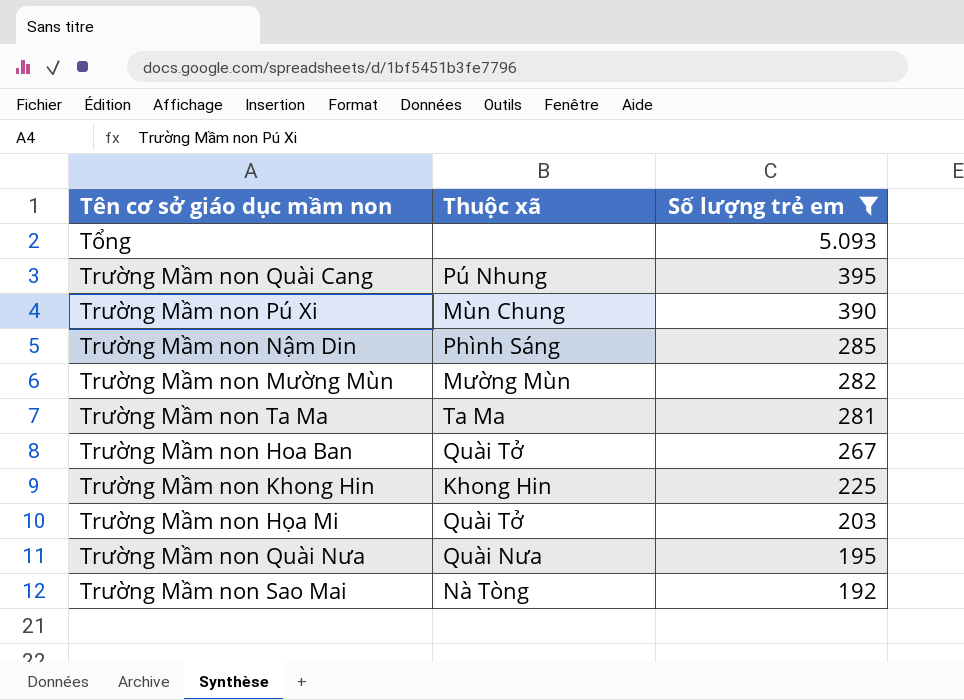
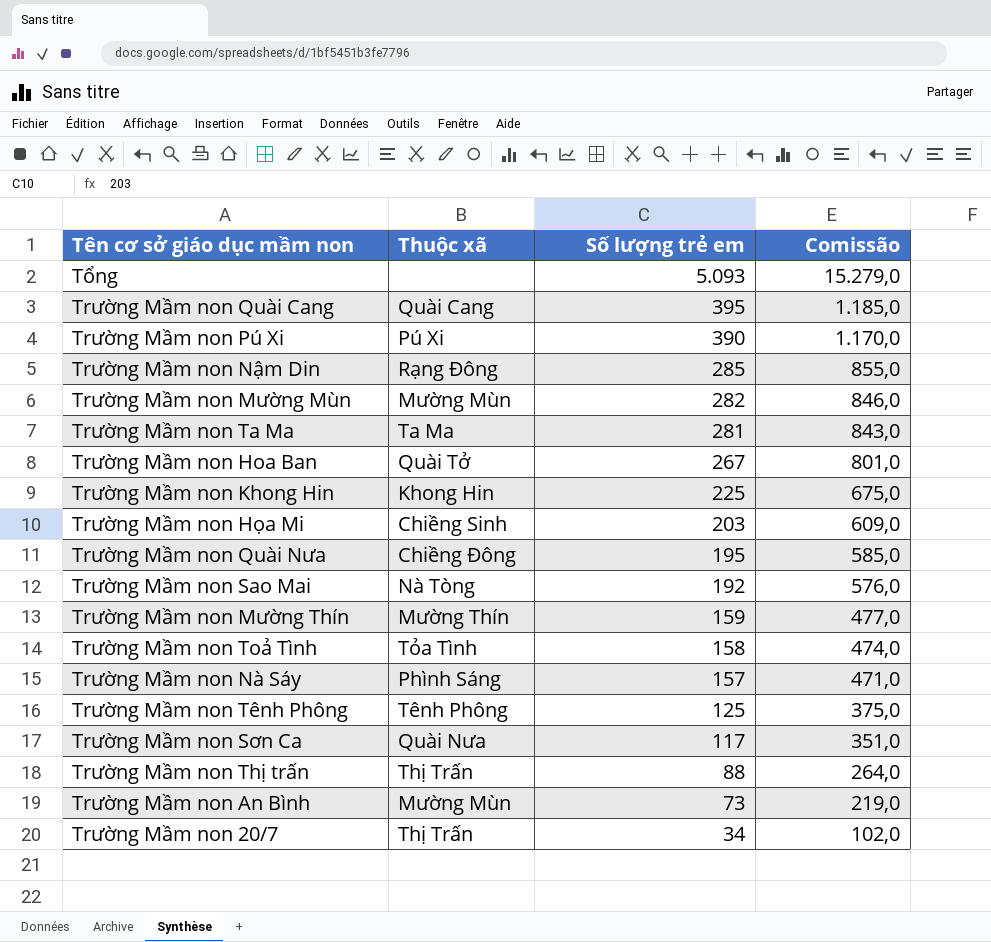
filter: Số lượng trẻ em >= 192 -> none
column Comissão | formula: none -> [Số lượng trẻ em] * 3
Trường Mầm non Quài Cang | Thuộc xã: Pú Nhung -> Quài Cang
Trường Mầm non Pú Xi | Thuộc xã: Mùn Chung -> Pú Xi
Trường Mầm non Nậm Din | Thuộc xã: Phình Sáng -> Rạng Đông
Trường Mầm non Họa Mi | Thuộc xã: Quài Tở -> Chiềng Sinh
Trường Mầm non Quài Nưa | Thuộc xã: Quài Nưa -> Chiềng Đông

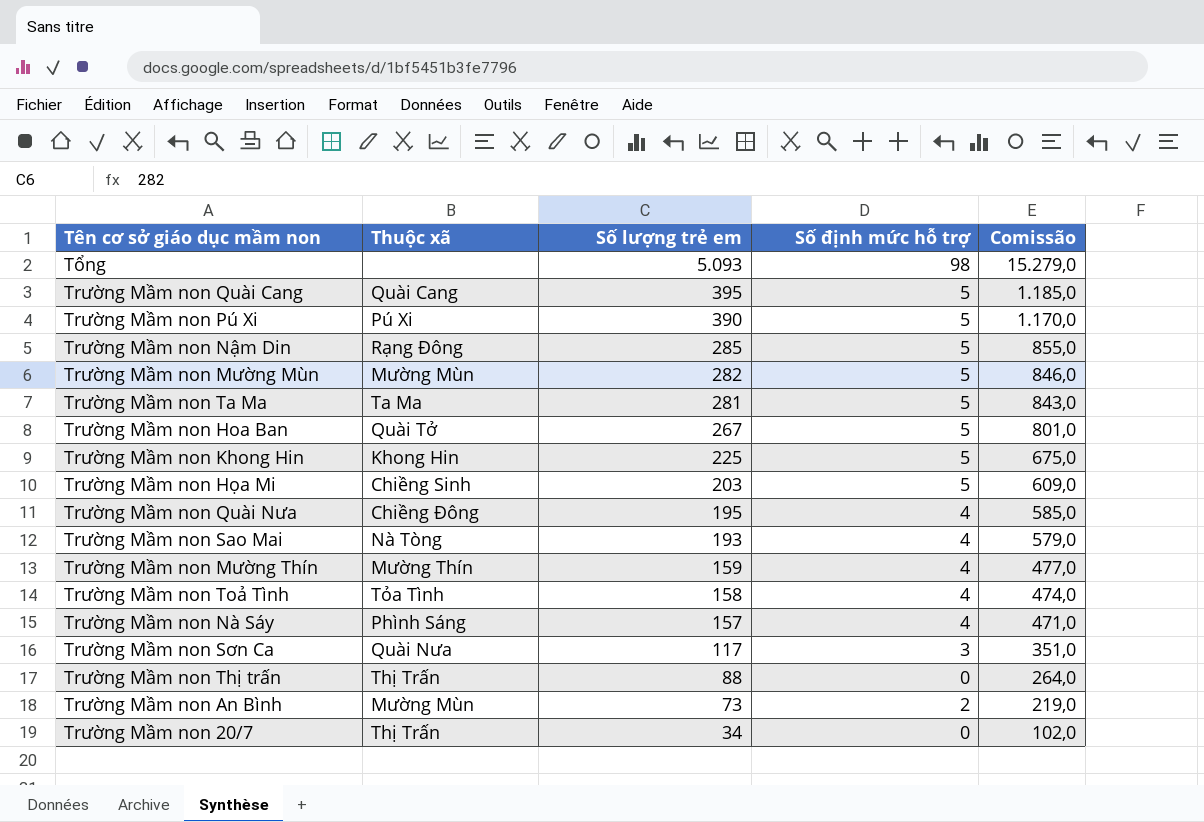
column Số định mức hỗ trợ | position: none -> 4
row Trường Mầm non Tênh Phông: Tênh Phông | 125 | 375,0 -> none
Trường Mầm non Sao Mai | Số lượng trẻ em: 192 -> 193
Trường Mầm non Sao Mai | Comissão: 576,0 -> 579,0

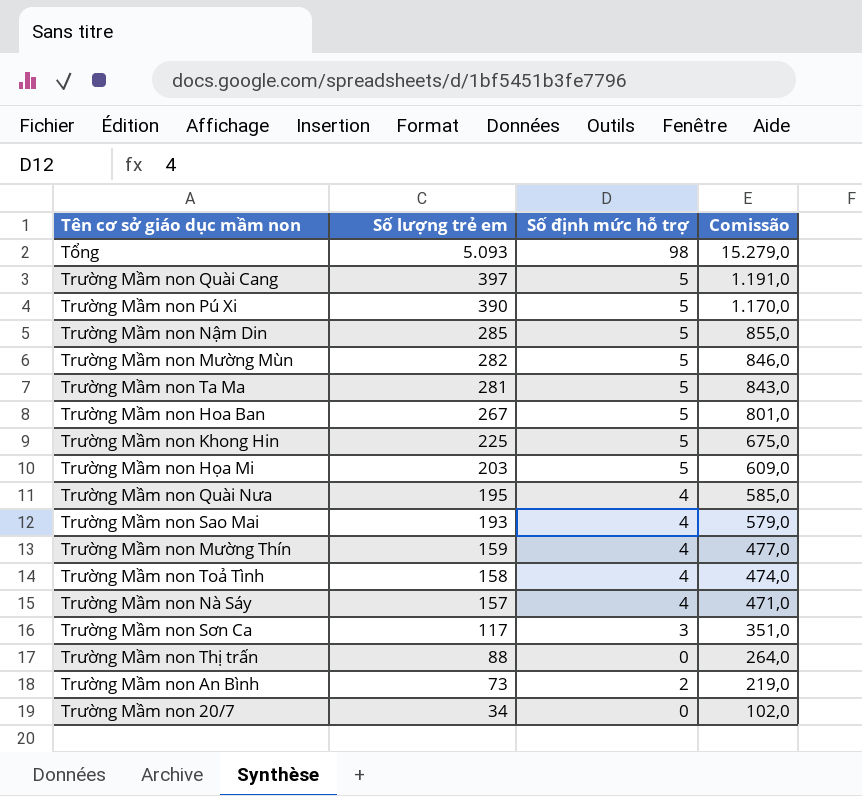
column Thuộc xã | position: 2 -> none
Trường Mầm non Quài Cang | Số lượng trẻ em: 395 -> 397
Trường Mầm non Quài Cang | Comissão: 1.185,0 -> 1.191,0

